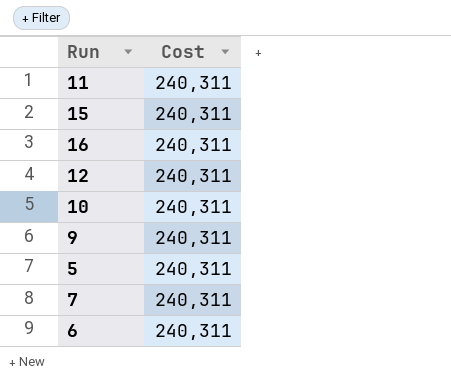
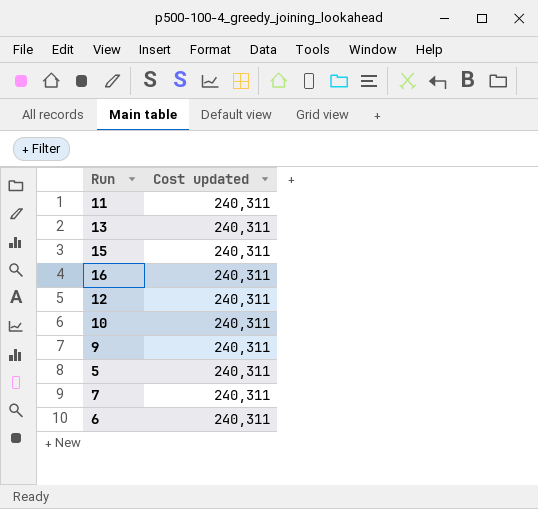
column name: Cost -> Cost updated
row 13: none -> 240,311

